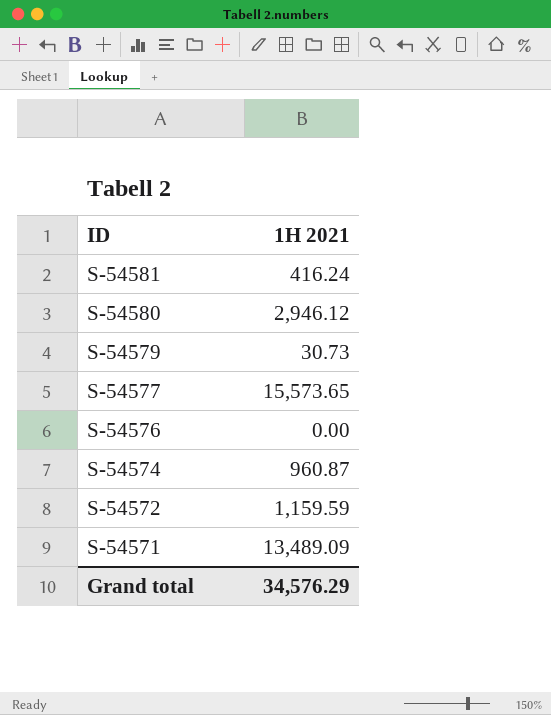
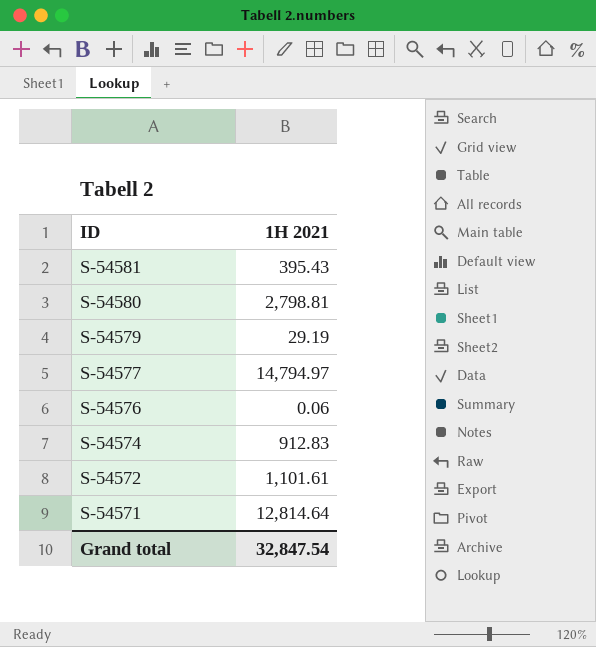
S-54581 | 1H 2021: 416.24 -> 395.43
S-54580 | 1H 2021: 2,946.12 -> 2,798.81
S-54579 | 1H 2021: 30.73 -> 29.19
S-54577 | 1H 2021: 15,573.65 -> 14,794.97
S-54576 | 1H 2021: 0.00 -> 0.06
S-54574 | 1H 2021: 960.87 -> 912.83
S-54572 | 1H 2021: 1,159.59 -> 1,101.61
S-54571 | 1H 2021: 13,489.09 -> 12,814.64
Grand total | 1H 2021: 34,576.29 -> 32,847.54

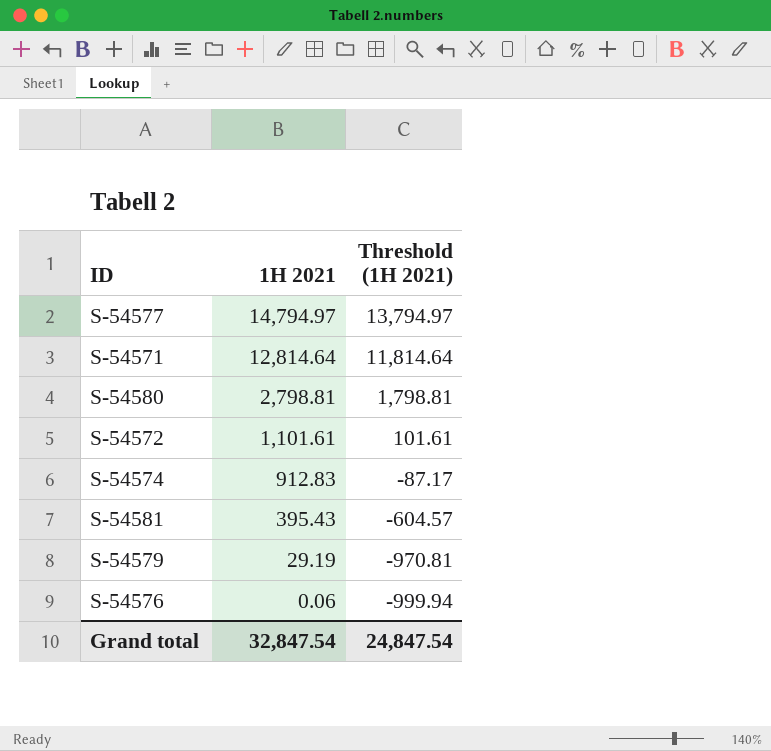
row order: ID descending -> 1H 2021 descending
column Threshold (1H 2021) | formula: none -> [1H 2021] - 1000

